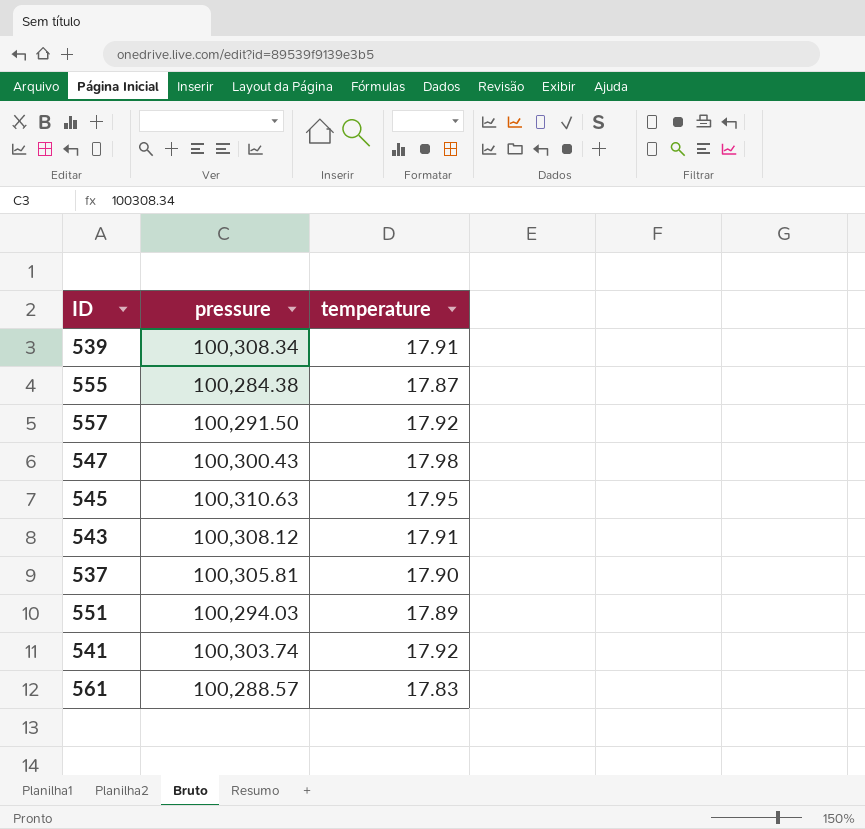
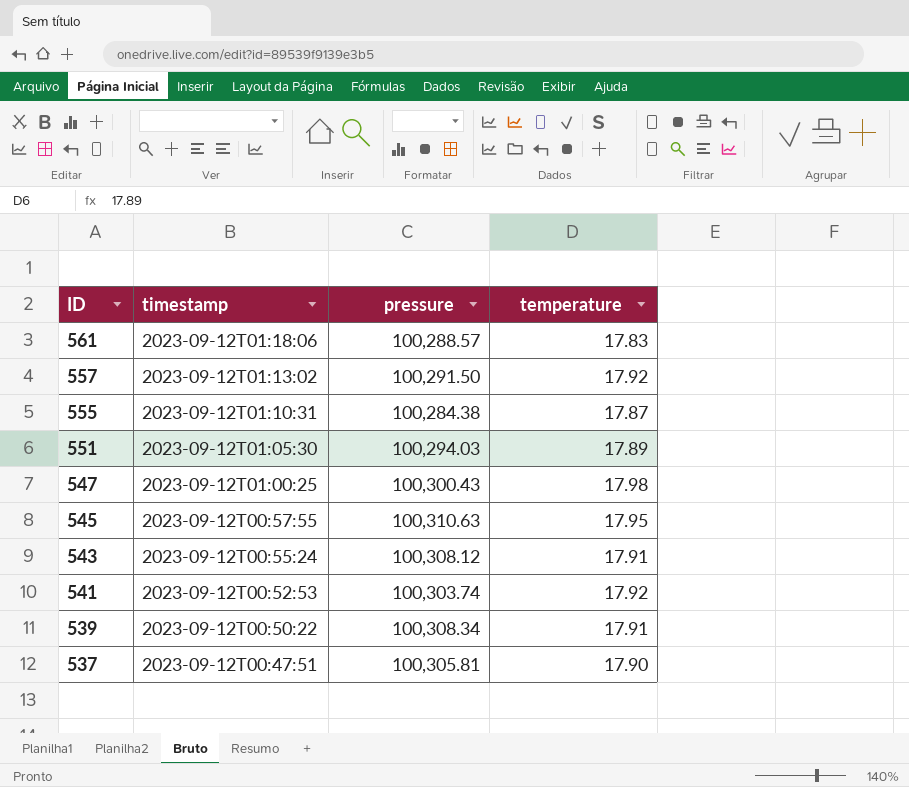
row order: none -> ID descending
column timestamp | position: none -> 2

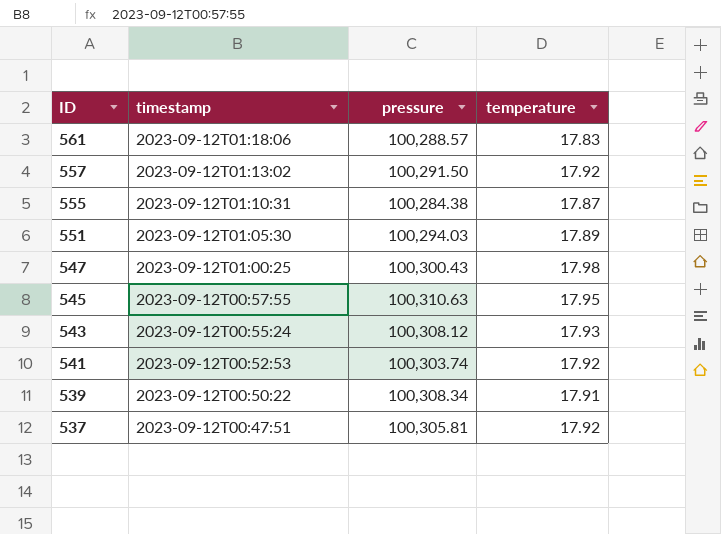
543 | temperature: 17.91 -> 17.93
537 | temperature: 17.90 -> 17.92

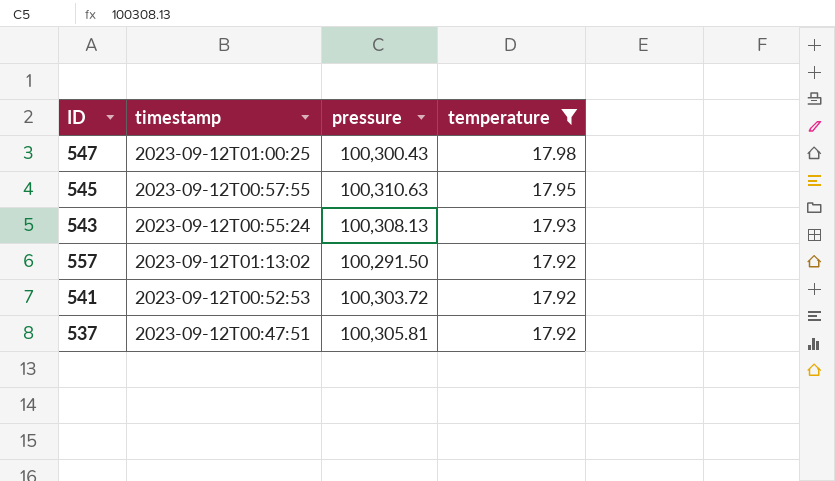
filter: none -> temperature >= 17.92
row order: ID descending -> temperature descending
543 | pressure: 100,308.12 -> 100,308.13
541 | pressure: 100,303.74 -> 100,303.72

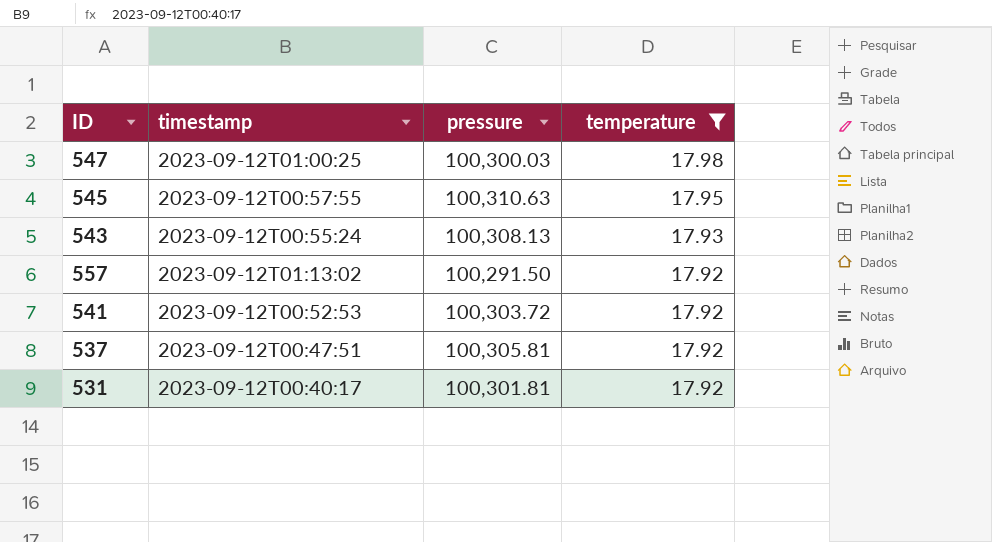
547 | pressure: 100,300.43 -> 100,300.03
row 531: none -> 2023-09-12T00:40:17 | 100,301.81 | 17.92

